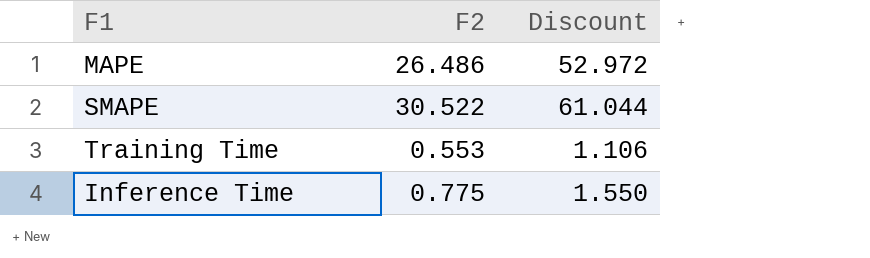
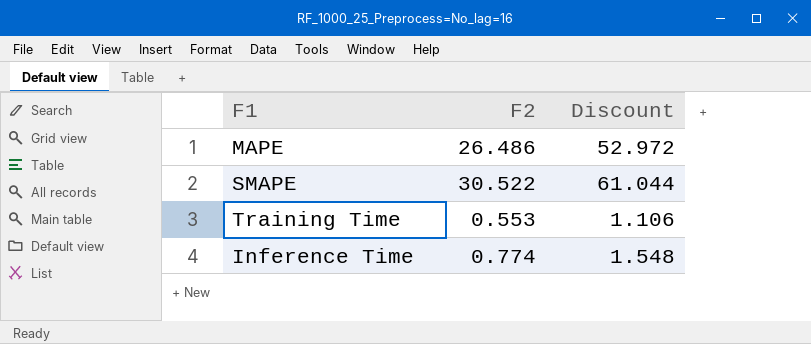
Inference Time | F2: 0.775 -> 0.774
Inference Time | Discount: 1.550 -> 1.548

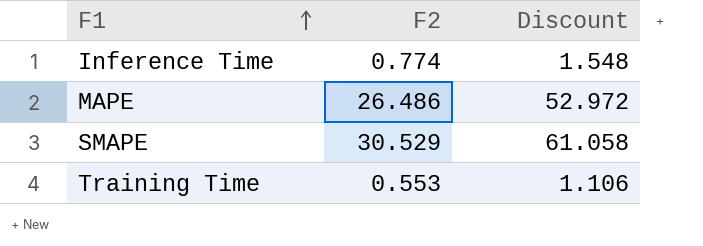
row order: none -> F1 ascending
SMAPE | F2: 30.522 -> 30.529
SMAPE | Discount: 61.044 -> 61.058

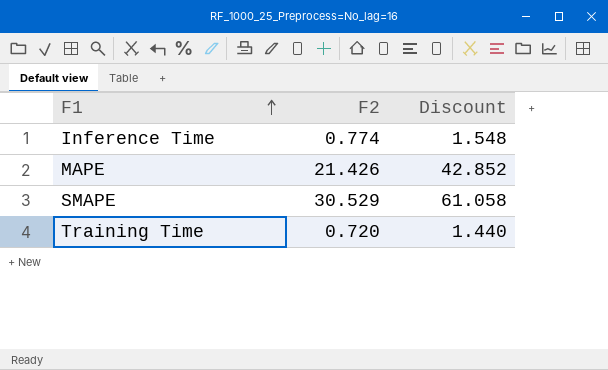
MAPE | F2: 26.486 -> 21.426
MAPE | Discount: 52.972 -> 42.852
Training Time | F2: 0.553 -> 0.720
Training Time | Discount: 1.106 -> 1.440

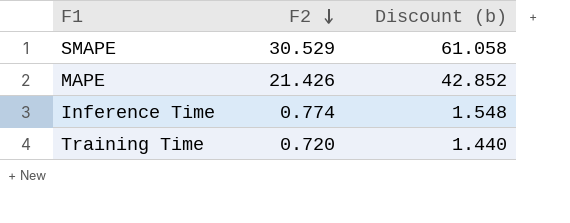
row order: F1 ascending -> F2 descending
column name: Discount -> Discount (b)

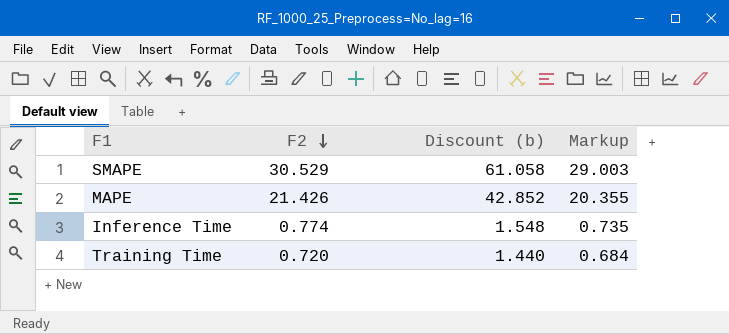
column Markup | formula: none -> [F2] * 0.95

